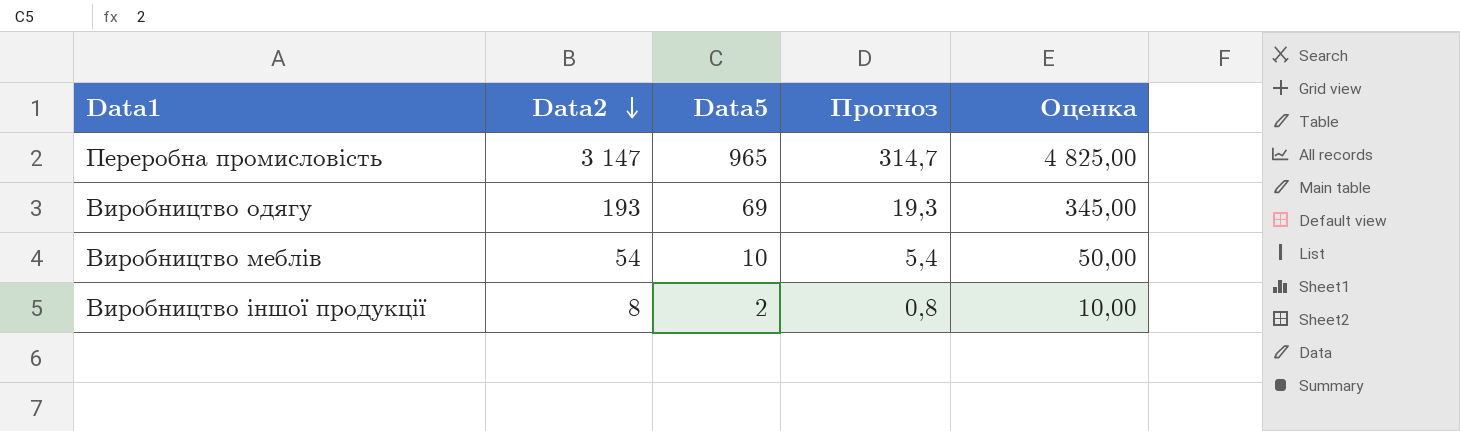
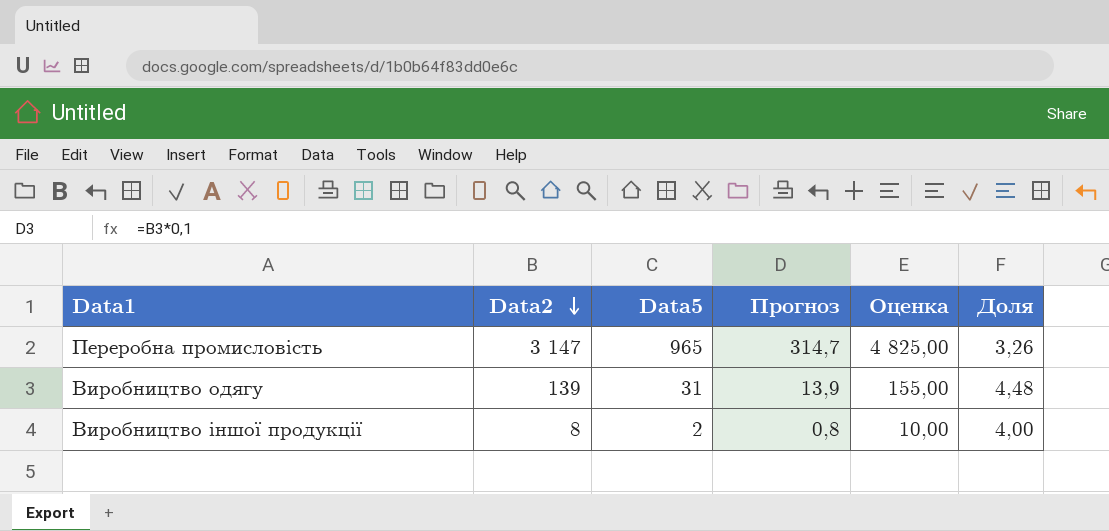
column Доля | formula: none -> [Data2] / [Data5]
row Виробництво меблів: 54 | 10 | 5,4 | 50,00 -> none
Виробництво одягу | Data2: 193 -> 139
Виробництво одягу | Data5: 69 -> 31
Виробництво одягу | Прогноз: 19,3 -> 13,9
Виробництво одягу | Оценка: 345,00 -> 155,00

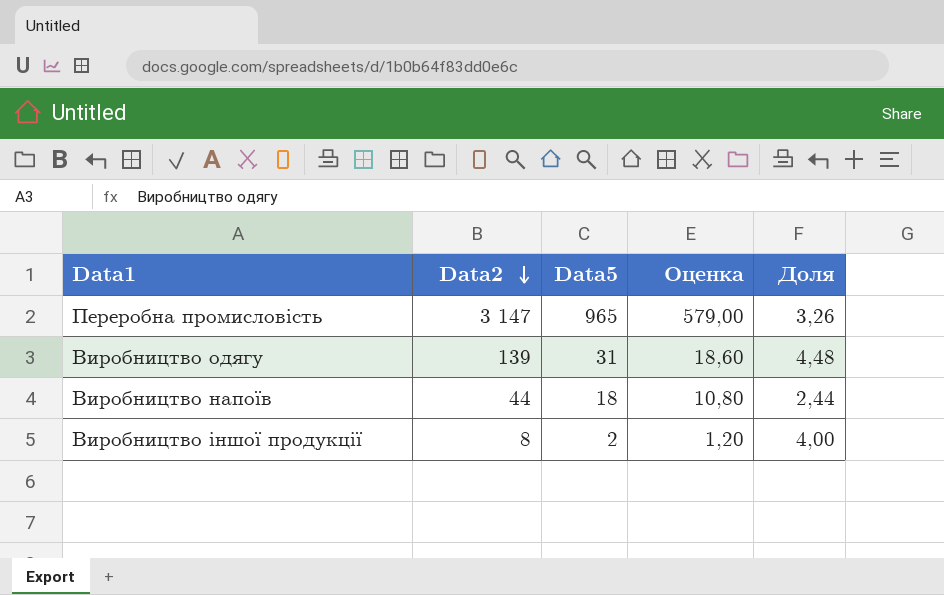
column Прогноз | formula: [Data2] * 0,1 -> none
column Оценка | formula: [Data5] * 5 -> [Data5] * 0,6
row Виробництво напоїв: none -> 44 | 18 | 10,80 | 2,44

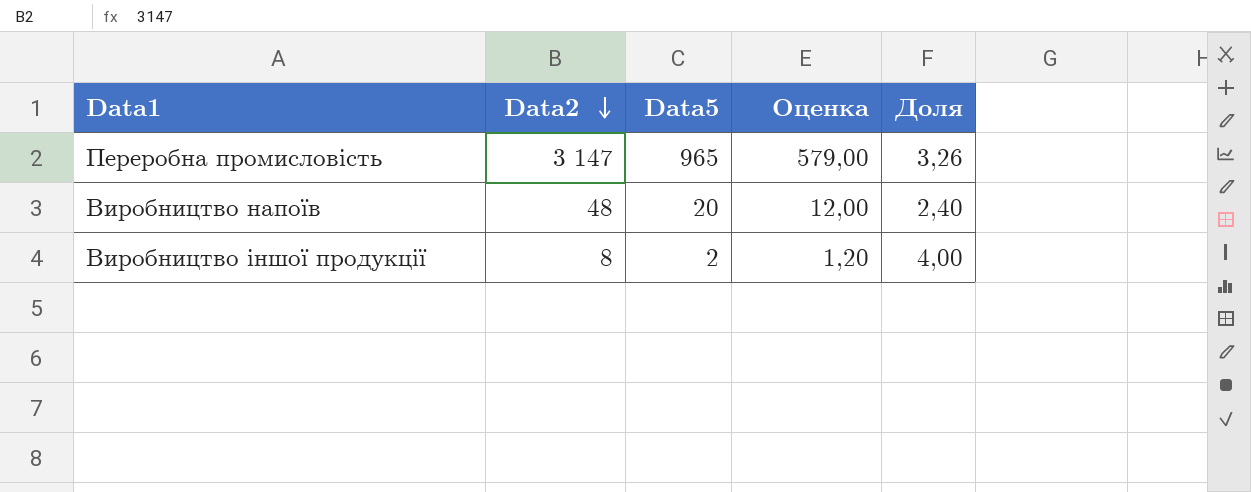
row Виробництво одягу: 139 | 31 | 18,60 | 4,48 -> none
Виробництво напоїв | Data2: 44 -> 48
Виробництво напоїв | Data5: 18 -> 20
Виробництво напоїв | Оценка: 10,80 -> 12,00
Виробництво напоїв | Доля: 2,44 -> 2,40

